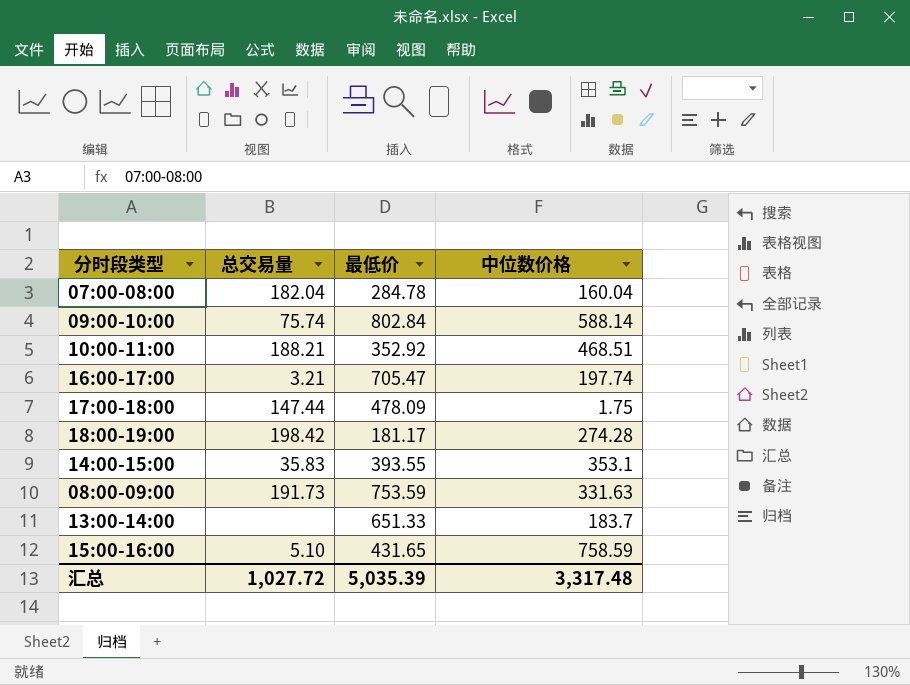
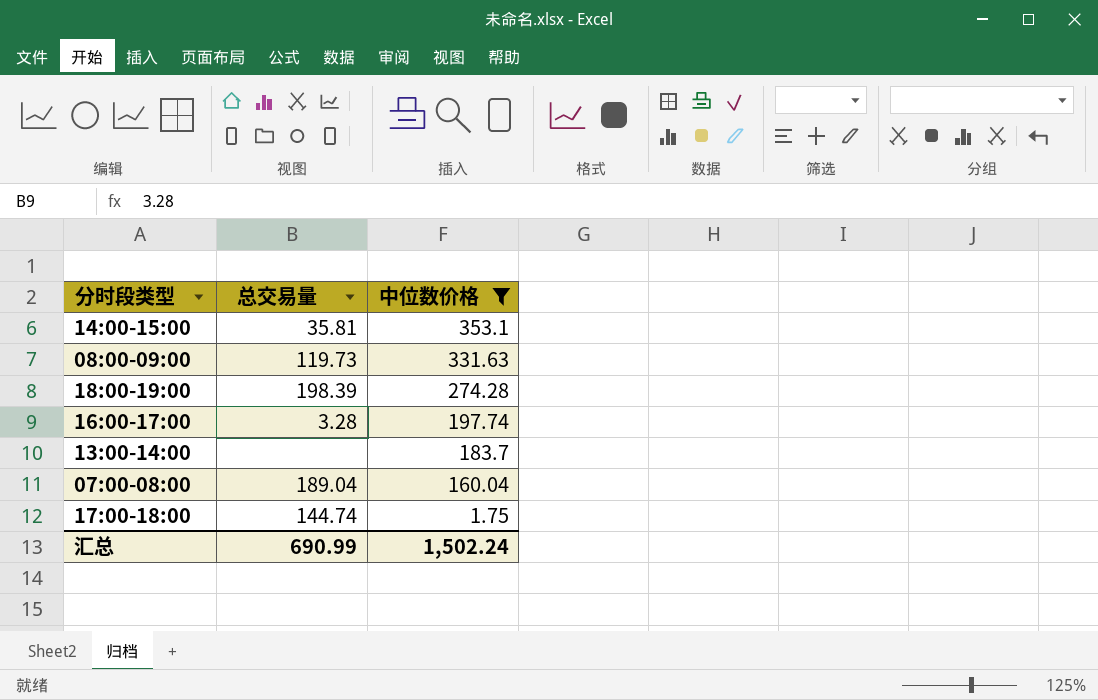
filter: none -> 中位数价格 <= 353.1
row order: none -> 中位数价格 descending
column 最低价 | position: 3 -> none
14:00-15:00 | 总交易量: 35.83 -> 35.81
08:00-09:00 | 总交易量: 191.73 -> 119.73
18:00-19:00 | 总交易量: 198.42 -> 198.39
16:00-17:00 | 总交易量: 3.21 -> 3.28
07:00-08:00 | 总交易量: 182.04 -> 189.04
17:00-18:00 | 总交易量: 147.44 -> 144.74
汇总 | 总交易量: 1,027.72 -> 690.99
汇总 | 中位数价格: 3,317.48 -> 1,502.24

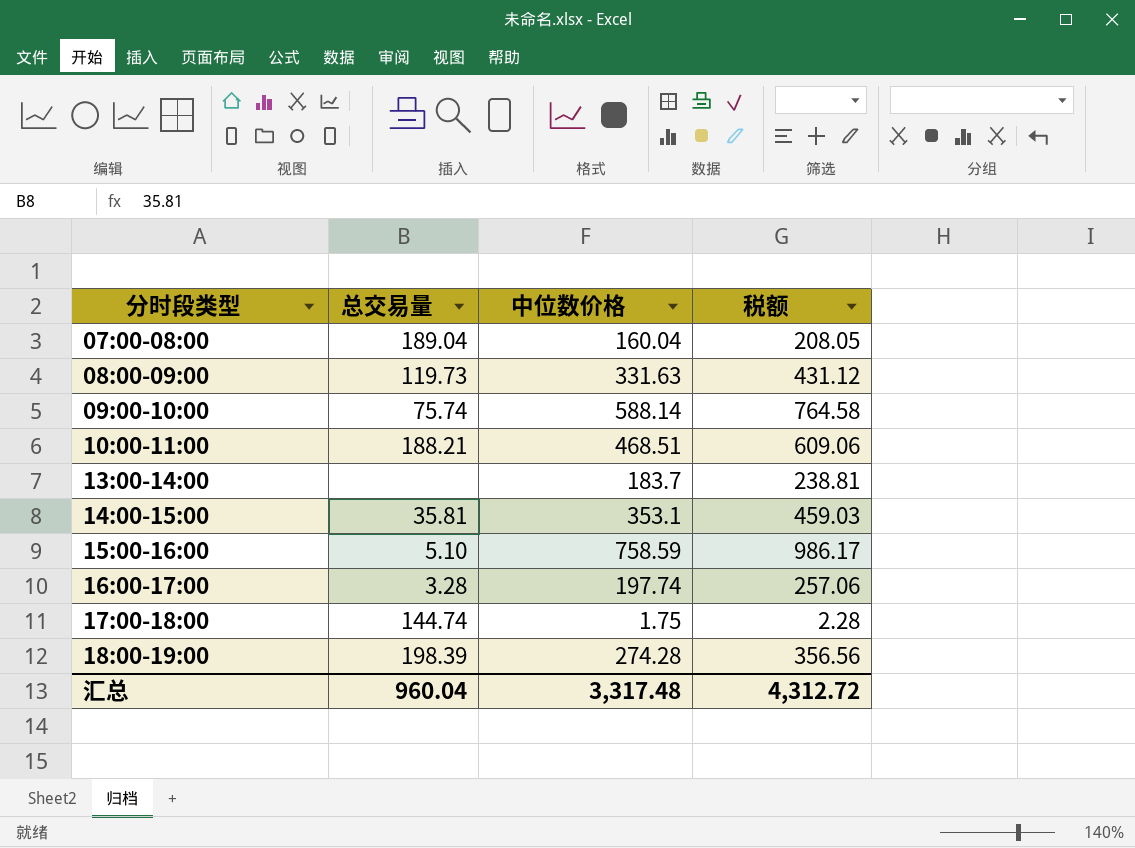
filter: 中位数价格 <= 353.1 -> none
row order: 中位数价格 descending -> 分时段类型 ascending
column 税额 | formula: none -> [中位数价格] * 1.3
汇总 | 总交易量: 690.99 -> 960.04
汇总 | 中位数价格: 1,502.24 -> 3,317.48

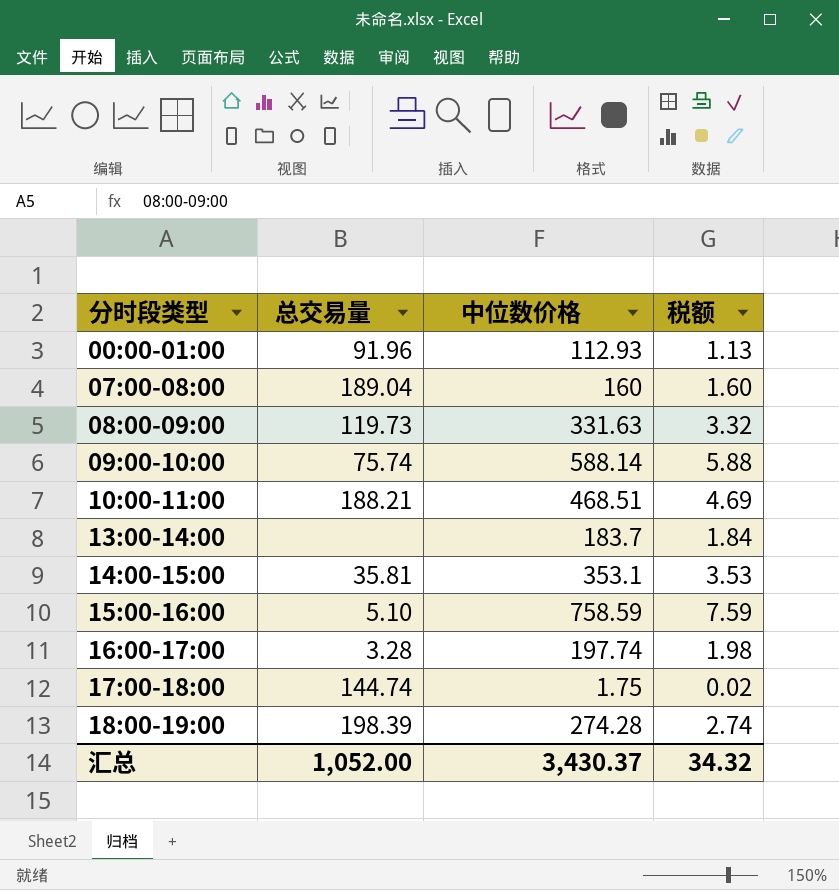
column 税额 | formula: [中位数价格] * 1.3 -> [中位数价格] * 0.01
row 00:00-01:00: none -> 91.96 | 112.93 | 1.13
07:00-08:00 | 中位数价格: 160.04 -> 160
汇总 | 总交易量: 960.04 -> 1,052.00
汇总 | 中位数价格: 3,317.48 -> 3,430.37
汇总 | 税额: 4,312.72 -> 34.32

